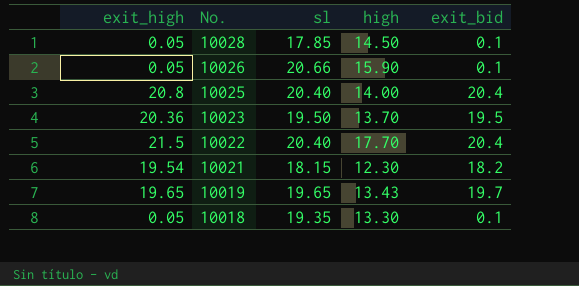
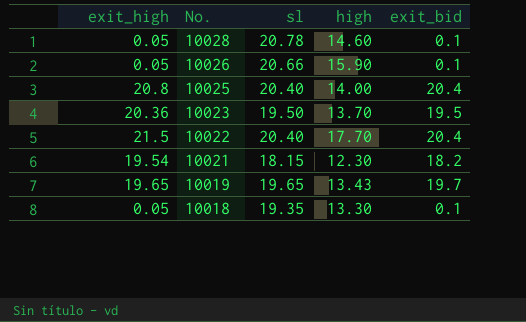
10028 | sl: 17.85 -> 20.78
10028 | high: 14.50 -> 14.60

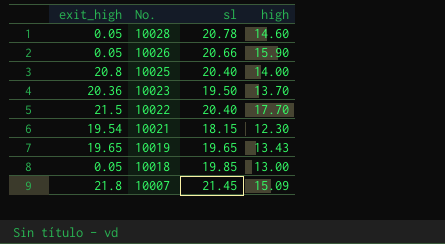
column exit_bid | position: 5 -> none
10018 | sl: 19.35 -> 19.85
10018 | high: 13.30 -> 13.00
row 10007: none -> 21.8 | 21.45 | 15.09

